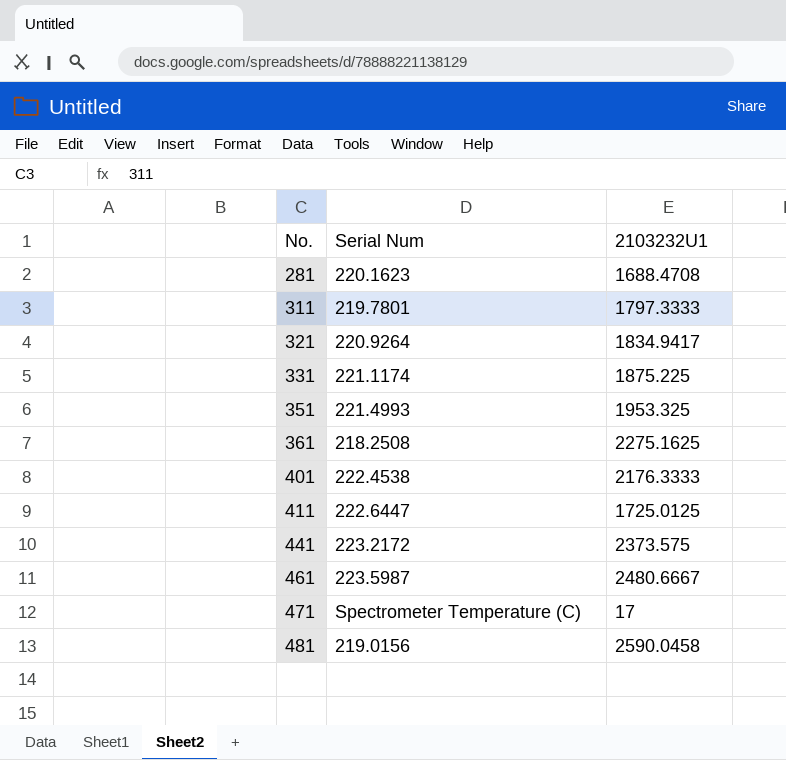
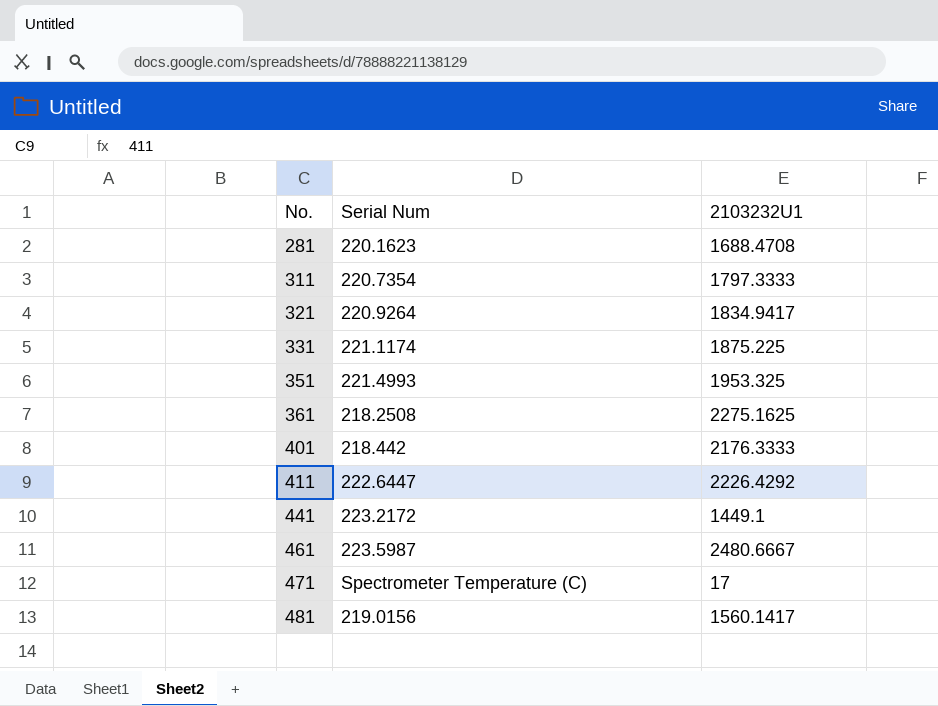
311 | Serial Num: 219.7801 -> 220.7354
401 | Serial Num: 222.4538 -> 218.442
411 | 2103232U1: 1725.0125 -> 2226.4292
441 | 2103232U1: 2373.575 -> 1449.1
481 | 2103232U1: 2590.0458 -> 1560.1417

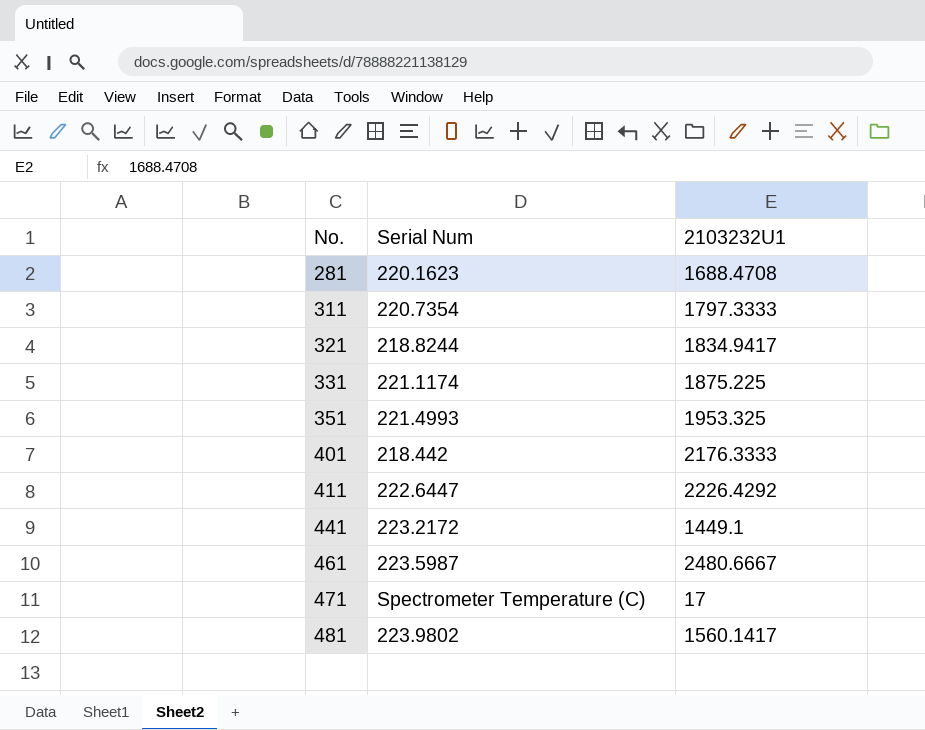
row 361: 218.2508 | 2275.1625 -> none
321 | Serial Num: 220.9264 -> 218.8244
481 | Serial Num: 219.0156 -> 223.9802

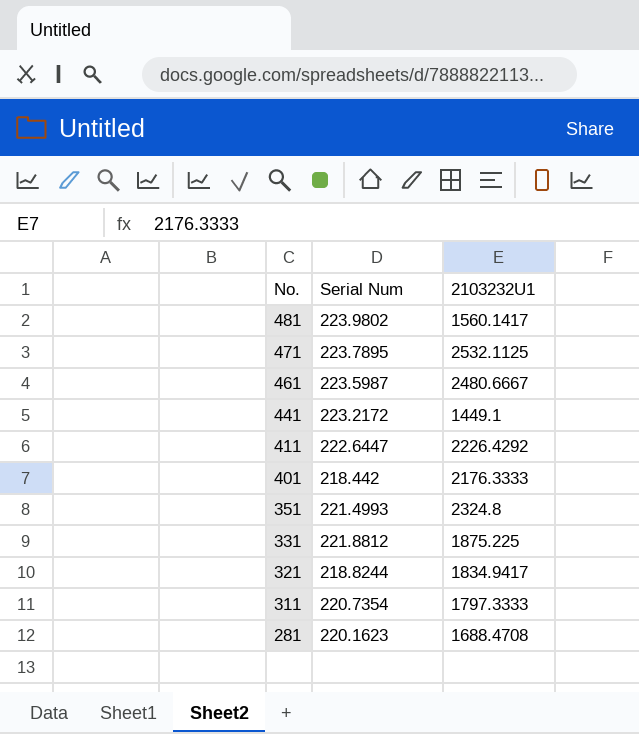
row order: No. ascending -> No. descending
471 | Serial Num: Spectrometer Temperature (C) -> 223.7895
471 | 2103232U1: 17 -> 2532.1125
351 | 2103232U1: 1953.325 -> 2324.8
331 | Serial Num: 221.1174 -> 221.8812

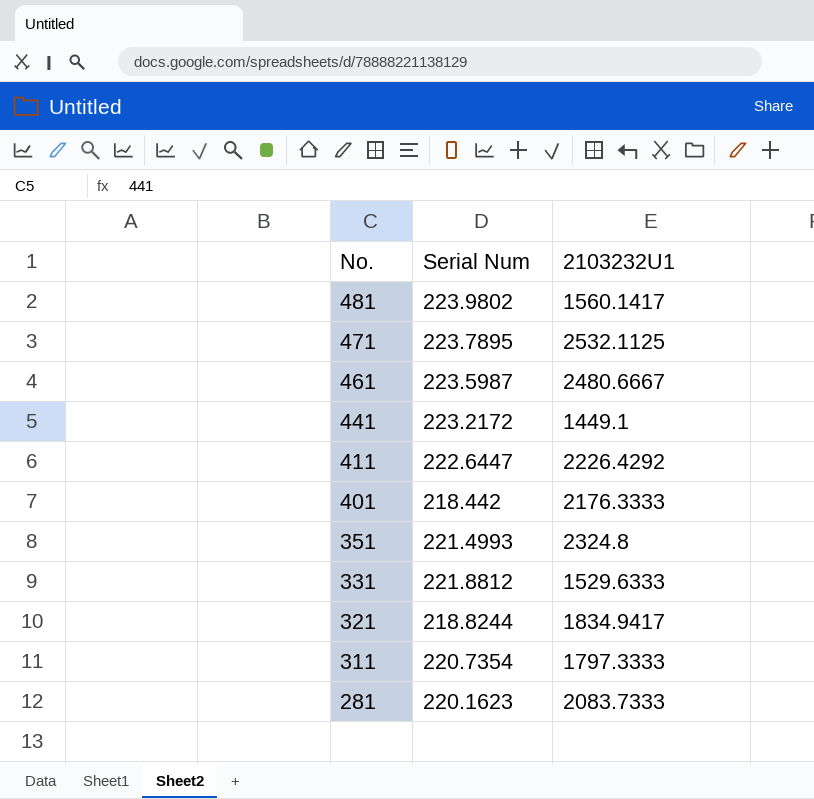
331 | 2103232U1: 1875.225 -> 1529.6333
281 | 2103232U1: 1688.4708 -> 2083.7333

